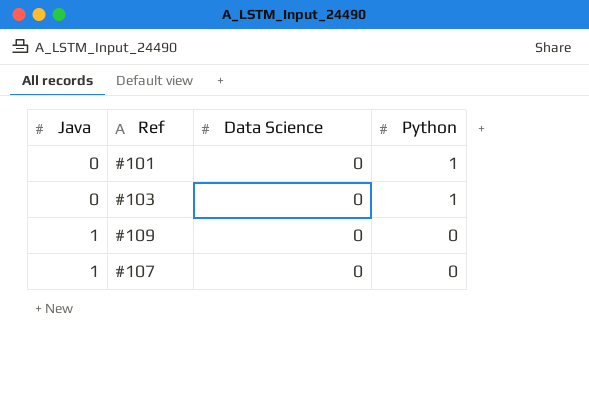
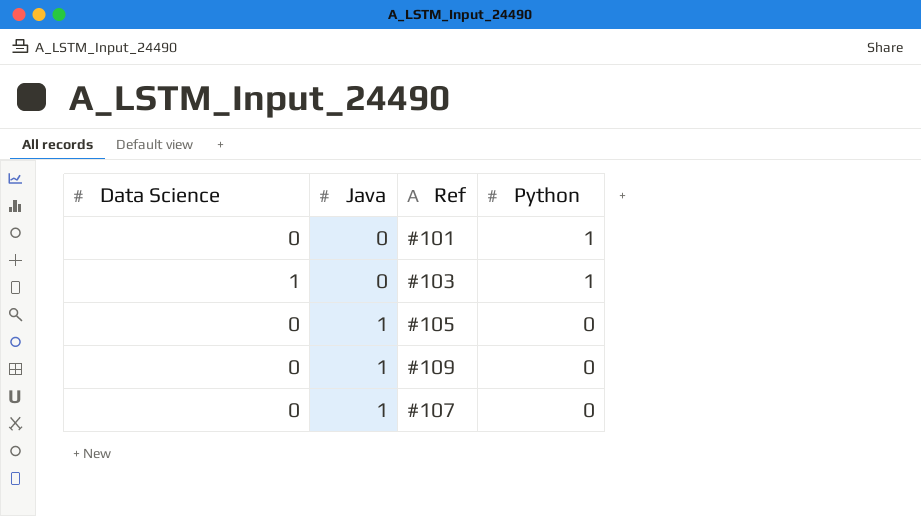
column Data Science | position: 3 -> 1
#103 | Data Science: 0 -> 1
row #105: none -> 0 | 1 | 0

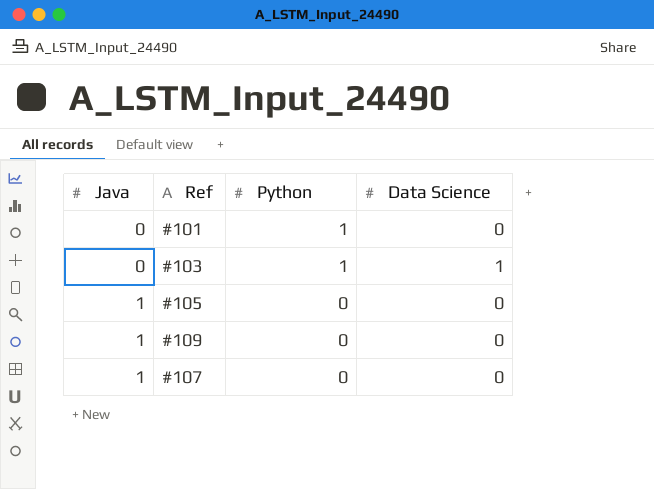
column Data Science | position: 1 -> 4

